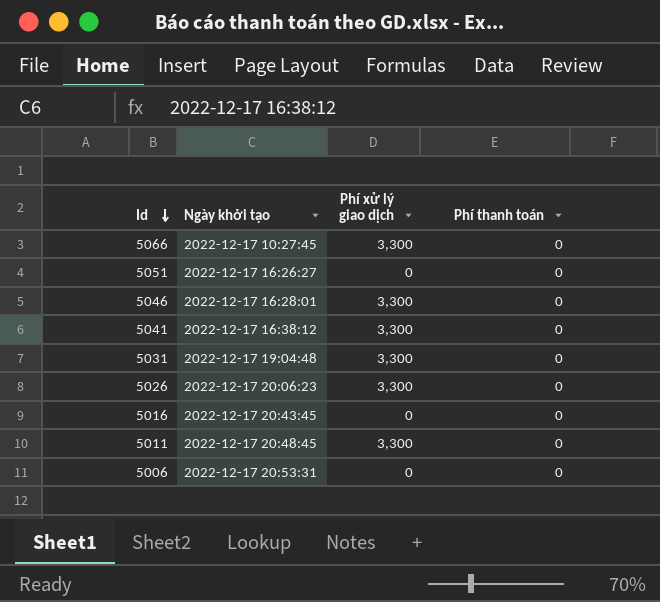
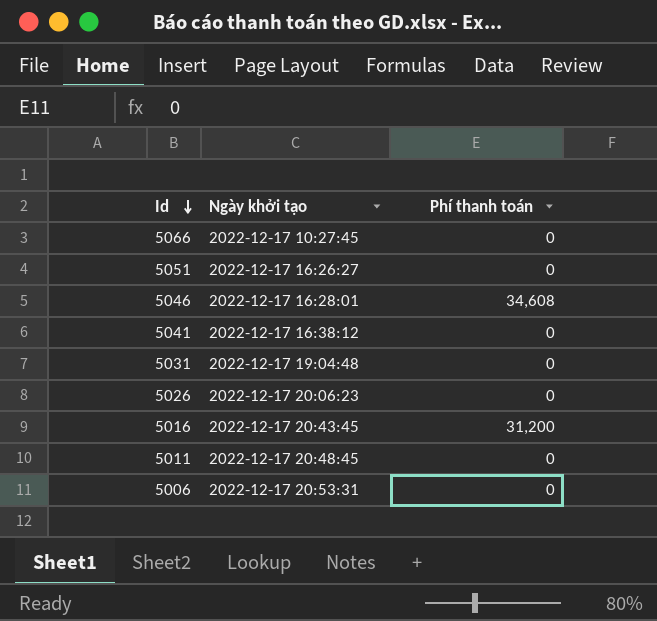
column Phí xử lý giao dịch | position: 3 -> none
5046 | Phí thanh toán: 0 -> 34,608
5016 | Phí thanh toán: 0 -> 31,200

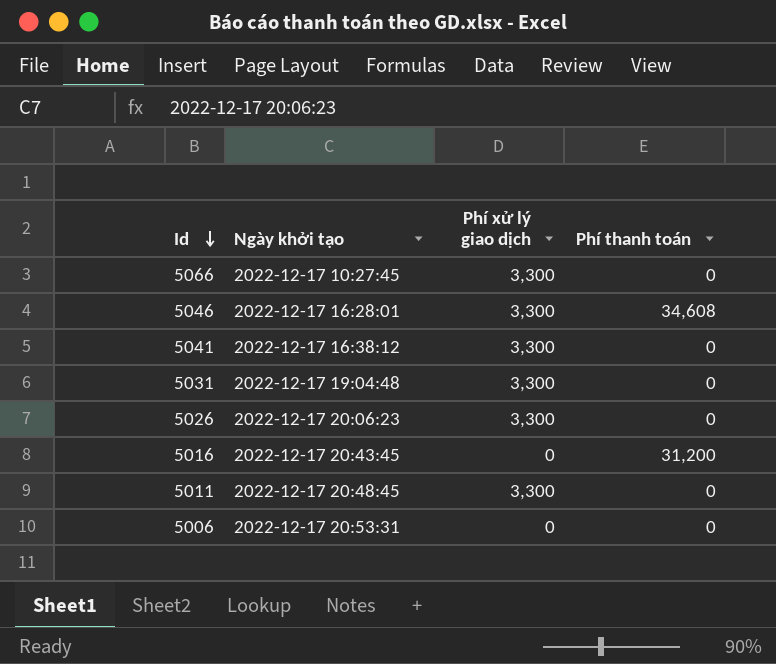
column Phí xử lý giao dịch | position: none -> 3
row 5051: 2022-12-17 16:26:27 | 0 -> none

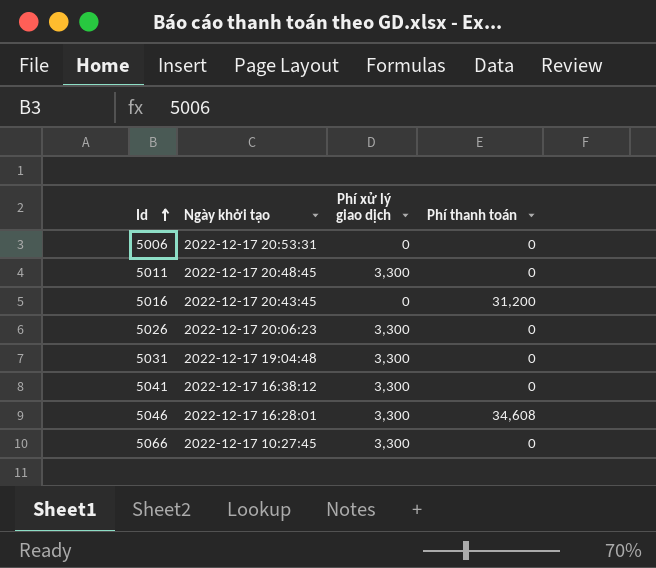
row order: Id descending -> Id ascending

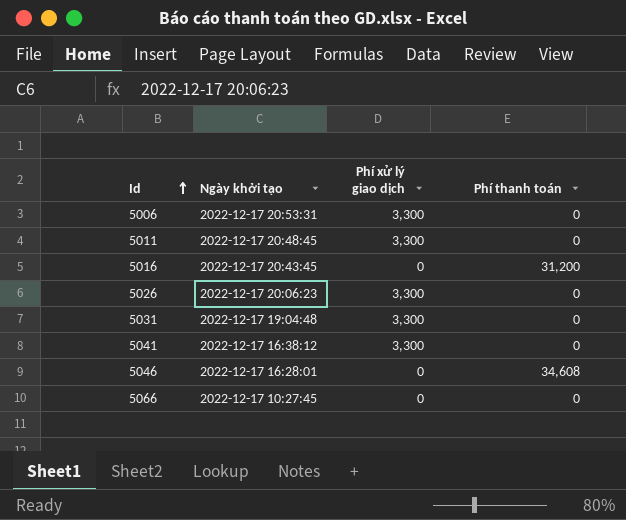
5006 | Phí xử lý giao dịch: 0 -> 3,300
5046 | Phí xử lý giao dịch: 3,300 -> 0
5066 | Phí xử lý giao dịch: 3,300 -> 0

